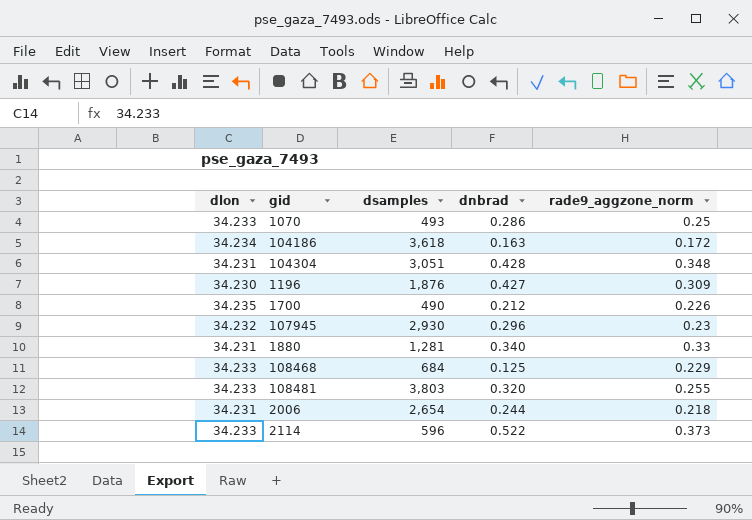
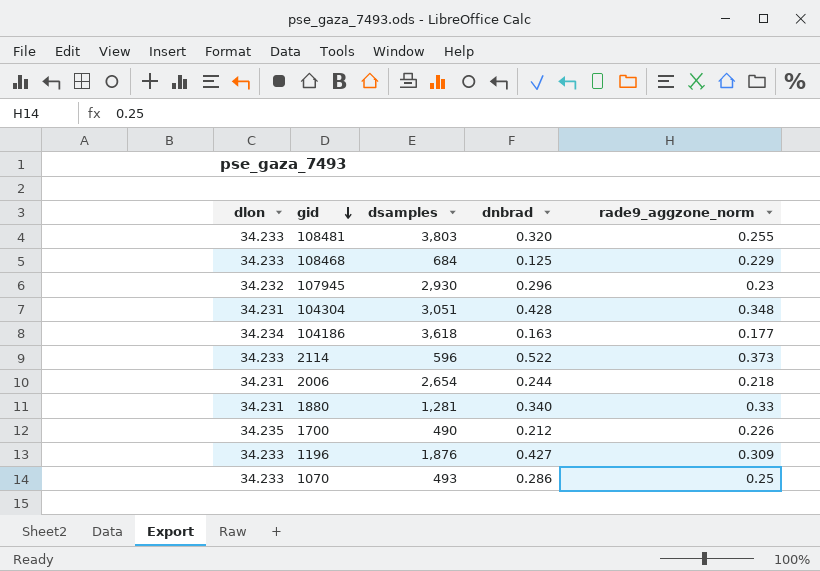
row order: none -> gid descending
104186 | rade9_aggzone_norm: 0.172 -> 0.177
1196 | dlon: 34.230 -> 34.233

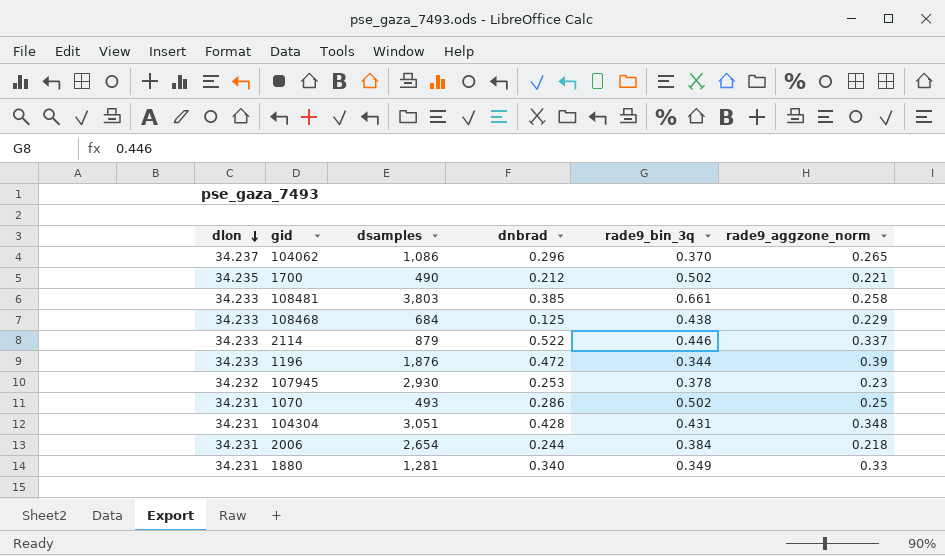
row order: gid descending -> dlon descending
column rade9_bin_3q | position: none -> 5
row 104186: 34.234 | 3,618 | 0.163 | 0.177 -> none
row 104062: none -> 34.237 | 1,086 | 0.296 | 0.370 | 0.265
1700 | rade9_aggzone_norm: 0.226 -> 0.221
108481 | dnbrad: 0.320 -> 0.385
108481 | rade9_aggzone_norm: 0.255 -> 0.258
2114 | dsamples: 596 -> 879
2114 | rade9_aggzone_norm: 0.373 -> 0.337
1196 | dnbrad: 0.427 -> 0.472
1196 | rade9_aggzone_norm: 0.309 -> 0.39
107945 | dnbrad: 0.296 -> 0.253
1070 | dlon: 34.233 -> 34.231

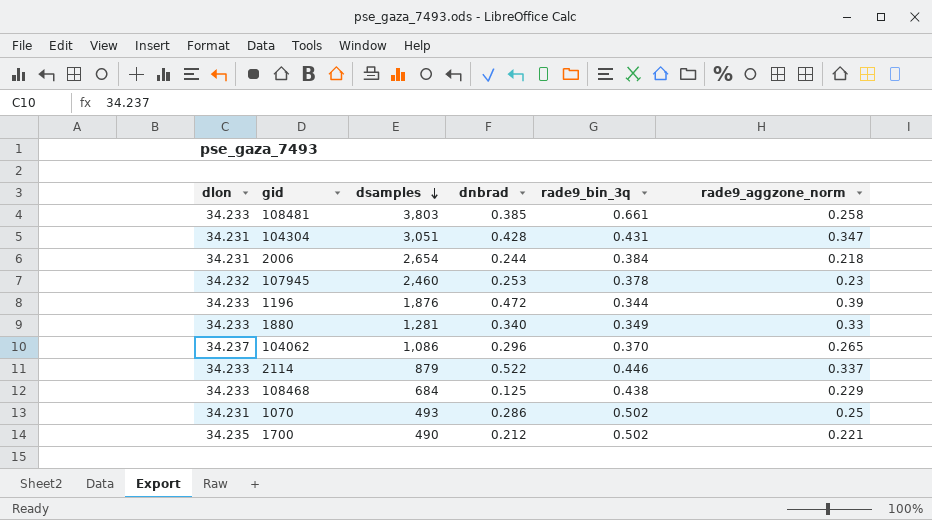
row order: dlon descending -> dsamples descending
104304 | rade9_aggzone_norm: 0.348 -> 0.347
107945 | dsamples: 2,930 -> 2,460
1880 | dlon: 34.231 -> 34.233

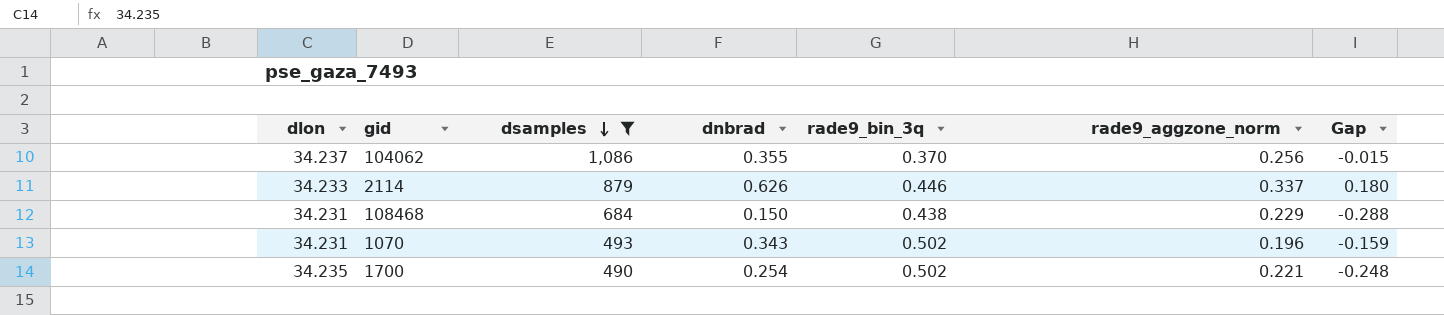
filter: none -> dsamples <= 1,086
column Gap | formula: none -> [dnbrad] - [rade9_bin_3q]
104062 | dnbrad: 0.296 -> 0.355
104062 | rade9_aggzone_norm: 0.265 -> 0.256
2114 | dnbrad: 0.522 -> 0.626
108468 | dlon: 34.233 -> 34.231
108468 | dnbrad: 0.125 -> 0.150
1070 | dnbrad: 0.286 -> 0.343
1070 | rade9_aggzone_norm: 0.25 -> 0.196
1700 | dnbrad: 0.212 -> 0.254

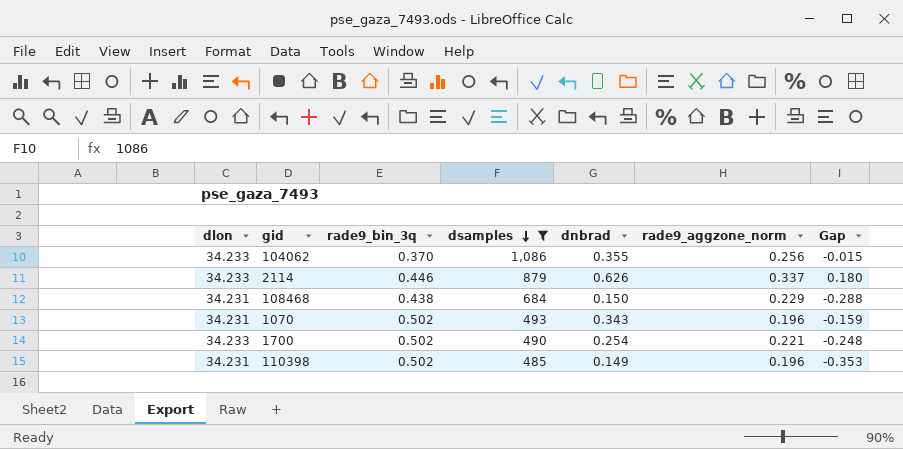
column rade9_bin_3q | position: 5 -> 3
104062 | dlon: 34.237 -> 34.233
1700 | dlon: 34.235 -> 34.233
row 110398: none -> 34.231 | 0.502 | 485 | 0.149 | 0.196 | -0.353

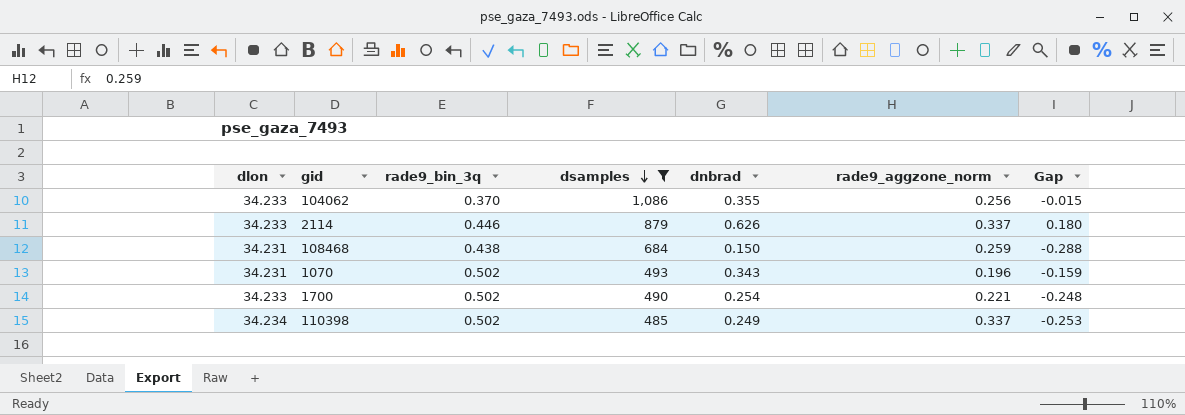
108468 | rade9_aggzone_norm: 0.229 -> 0.259
110398 | dlon: 34.231 -> 34.234
110398 | dnbrad: 0.149 -> 0.249
110398 | rade9_aggzone_norm: 0.196 -> 0.337
110398 | Gap: -0.353 -> -0.253

